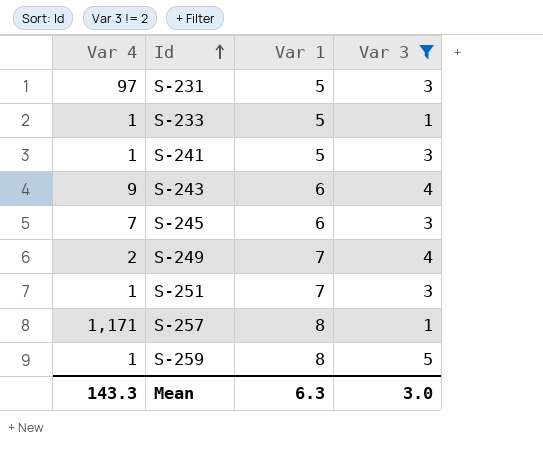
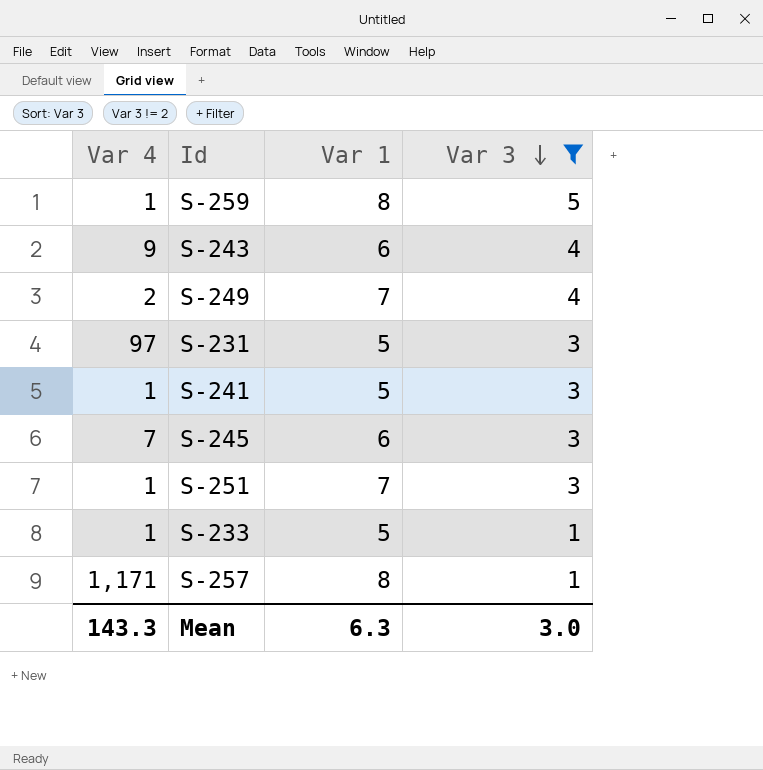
row order: Id ascending -> Var 3 descending

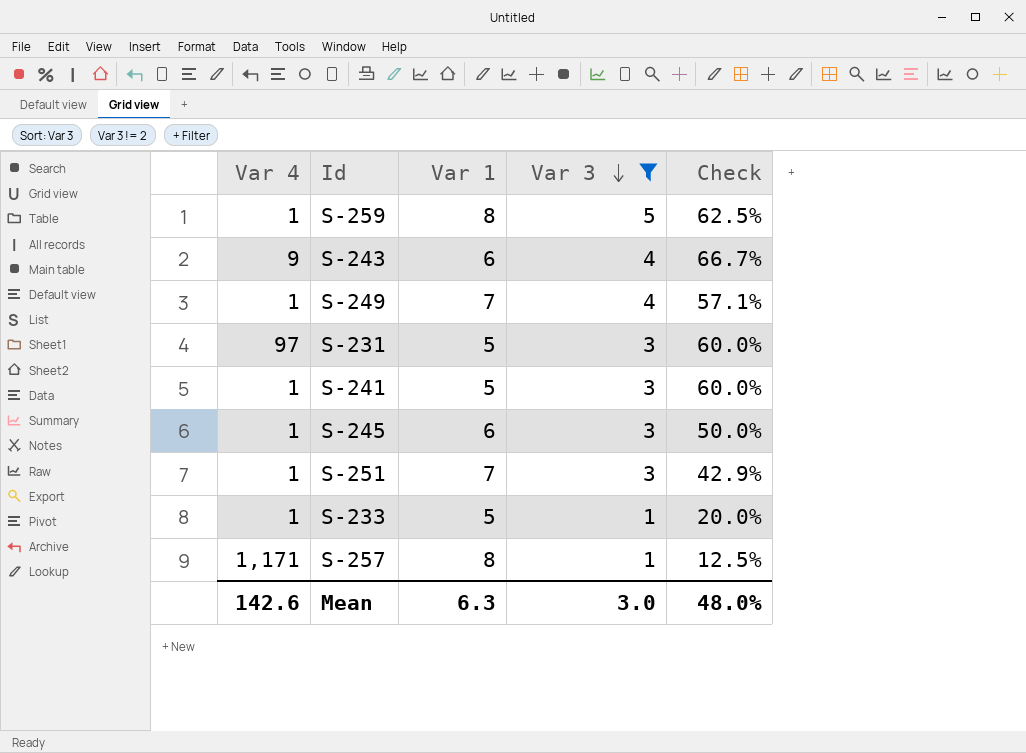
column Check | formula: none -> [Var 3] / [Var 1]
S-249 | Var 4: 2 -> 1
S-245 | Var 4: 7 -> 1
Mean | Var 4: 143.3 -> 142.6

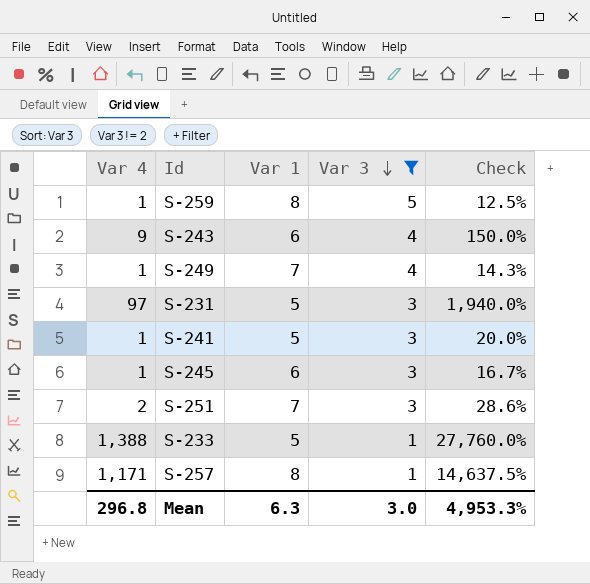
column Check | formula: [Var 3] / [Var 1] -> [Var 4] / [Var 1]
S-251 | Var 4: 1 -> 2
S-233 | Var 4: 1 -> 1,388
Mean | Var 4: 142.6 -> 296.8
Mean | Check: 48.0% -> 4,953.3%

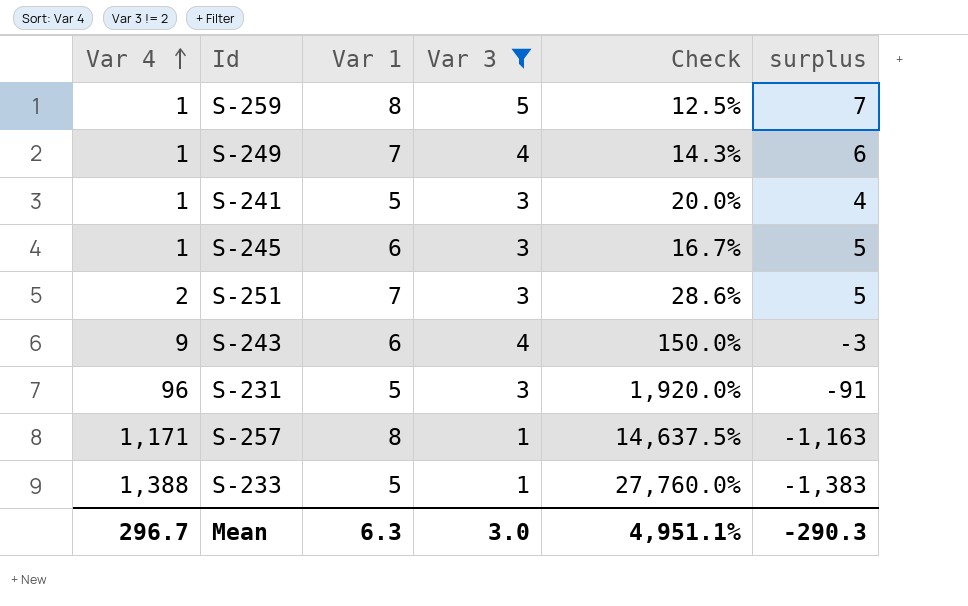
row order: Var 3 descending -> Var 4 ascending
column surplus | formula: none -> [Var 1] - [Var 4]
S-231 | Var 4: 97 -> 96
S-231 | Check: 1,940.0% -> 1,920.0%
Mean | Var 4: 296.8 -> 296.7
Mean | Check: 4,953.3% -> 4,951.1%

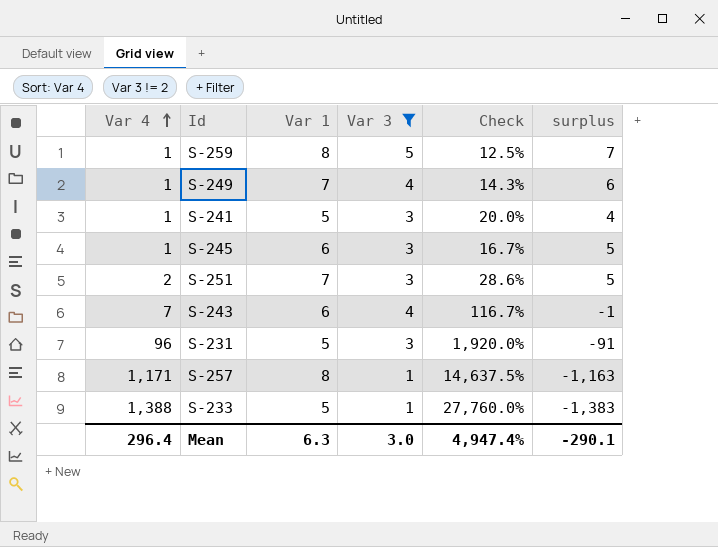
S-243 | Var 4: 9 -> 7
S-243 | Check: 150.0% -> 116.7%
S-243 | surplus: -3 -> -1
Mean | Var 4: 296.7 -> 296.4
Mean | Check: 4,951.1% -> 4,947.4%
Mean | surplus: -290.3 -> -290.1

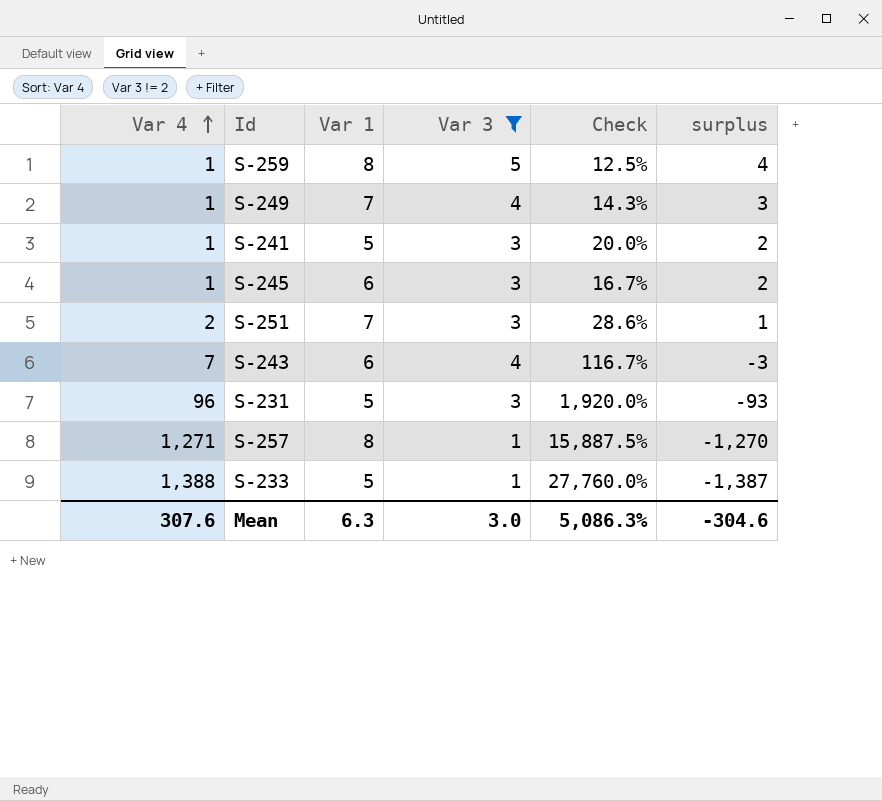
column surplus | formula: [Var 1] - [Var 4] -> [Var 3] - [Var 4]
S-257 | Var 4: 1,171 -> 1,271
S-257 | Check: 14,637.5% -> 15,887.5%
Mean | Var 4: 296.4 -> 307.6
Mean | Check: 4,947.4% -> 5,086.3%
Mean | surplus: -290.1 -> -304.6

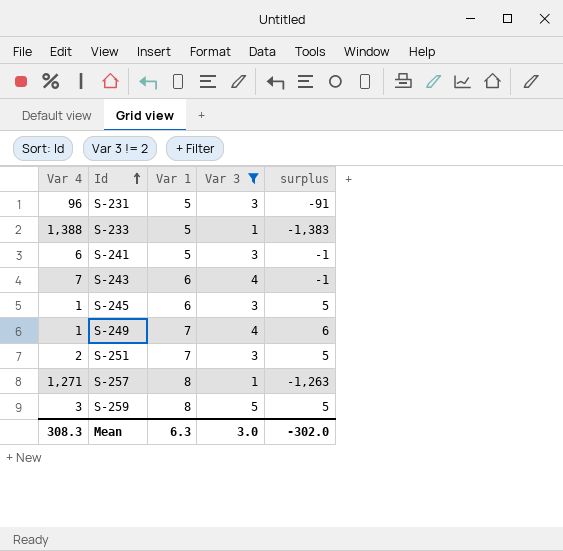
row order: Var 4 ascending -> Id ascending
column Check | formula: [Var 4] / [Var 1] -> none
column surplus | formula: [Var 3] - [Var 4] -> [Var 1] - [Var 4]
S-241 | Var 4: 1 -> 6
S-259 | Var 4: 1 -> 3
Mean | Var 4: 307.6 -> 308.3
Mean | surplus: -304.6 -> -302.0

